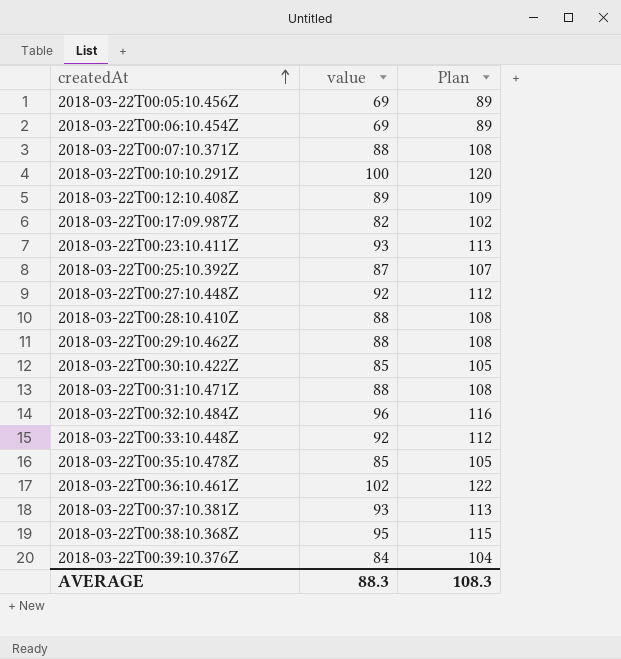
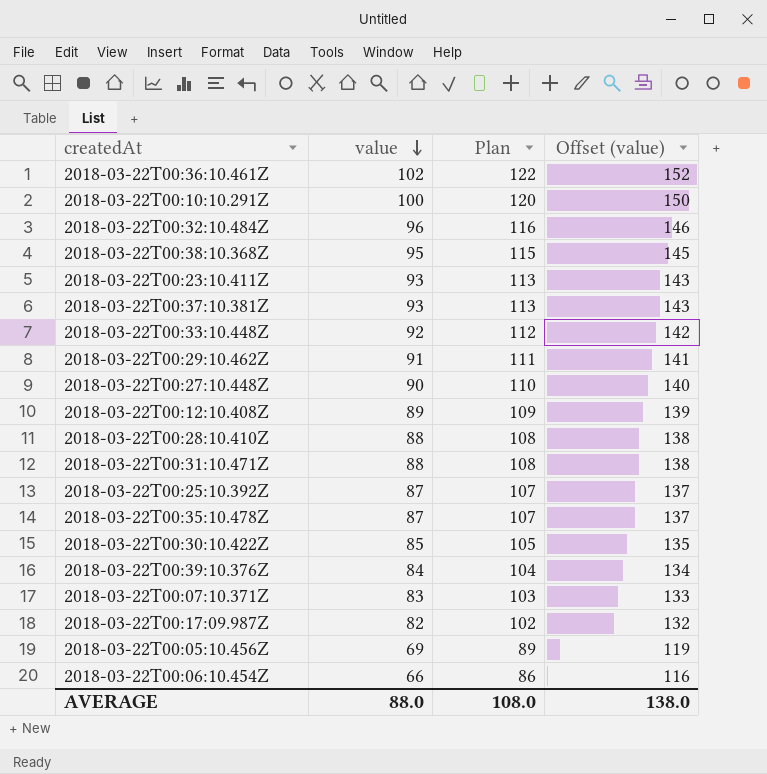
row order: createdAt ascending -> value descending
column Offset (value) | formula: none -> [value] + 50
2018-03-22T00:29:10.462Z | value: 88 -> 91
2018-03-22T00:29:10.462Z | Plan: 108 -> 111
2018-03-22T00:27:10.448Z | value: 92 -> 90
2018-03-22T00:27:10.448Z | Plan: 112 -> 110
2018-03-22T00:35:10.478Z | value: 85 -> 87
2018-03-22T00:35:10.478Z | Plan: 105 -> 107
2018-03-22T00:07:10.371Z | value: 88 -> 83
2018-03-22T00:07:10.371Z | Plan: 108 -> 103
2018-03-22T00:06:10.454Z | value: 69 -> 66
2018-03-22T00:06:10.454Z | Plan: 89 -> 86
AVERAGE | value: 88.3 -> 88.0
AVERAGE | Plan: 108.3 -> 108.0

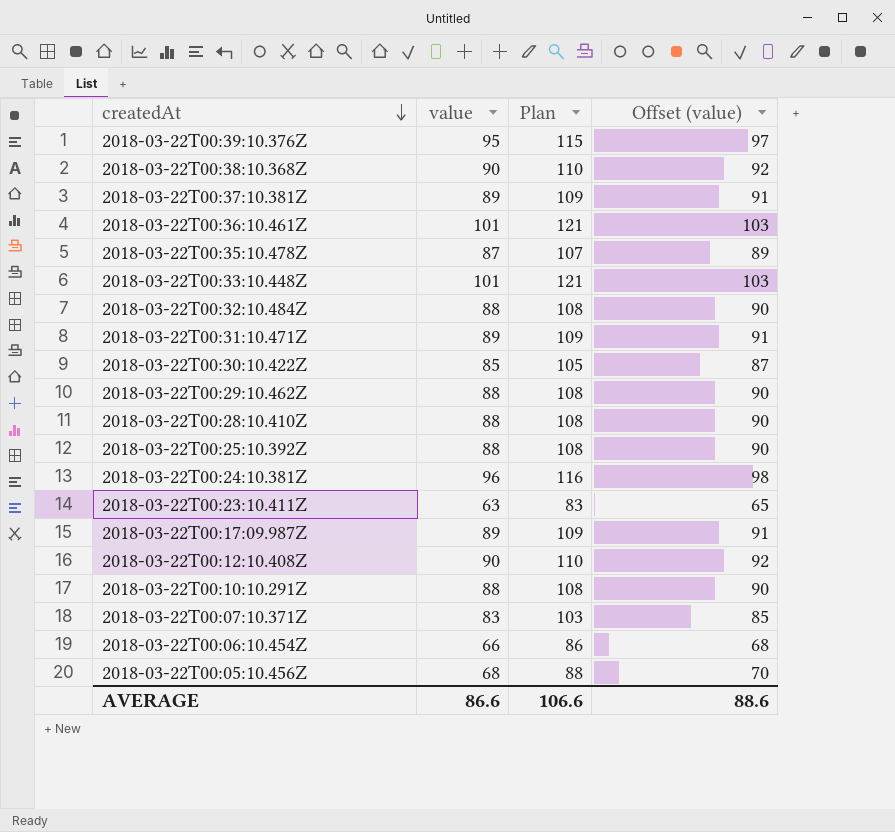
row order: value descending -> createdAt descending
column Offset (value) | formula: [value] + 50 -> [value] + 2
row 2018-03-22T00:27:10.448Z: 90 | 110 | 140 -> none
2018-03-22T00:39:10.376Z | value: 84 -> 95
2018-03-22T00:39:10.376Z | Plan: 104 -> 115
2018-03-22T00:38:10.368Z | value: 95 -> 90
2018-03-22T00:38:10.368Z | Plan: 115 -> 110
2018-03-22T00:37:10.381Z | value: 93 -> 89
2018-03-22T00:37:10.381Z | Plan: 113 -> 109
2018-03-22T00:36:10.461Z | value: 102 -> 101
2018-03-22T00:36:10.461Z | Plan: 122 -> 121
2018-03-22T00:33:10.448Z | value: 92 -> 101
2018-03-22T00:33:10.448Z | Plan: 112 -> 121
2018-03-22T00:32:10.484Z | value: 96 -> 88
2018-03-22T00:32:10.484Z | Plan: 116 -> 108
2018-03-22T00:31:10.471Z | value: 88 -> 89
2018-03-22T00:31:10.471Z | Plan: 108 -> 109
2018-03-22T00:29:10.462Z | value: 91 -> 88
2018-03-22T00:29:10.462Z | Plan: 111 -> 108
2018-03-22T00:25:10.392Z | value: 87 -> 88
2018-03-22T00:25:10.392Z | Plan: 107 -> 108
row 2018-03-22T00:24:10.381Z: none -> 96 | 116 | 98
2018-03-22T00:23:10.411Z | value: 93 -> 63
2018-03-22T00:23:10.411Z | Plan: 113 -> 83
2018-03-22T00:17:09.987Z | value: 82 -> 89
2018-03-22T00:17:09.987Z | Plan: 102 -> 109
2018-03-22T00:12:10.408Z | value: 89 -> 90
2018-03-22T00:12:10.408Z | Plan: 109 -> 110
2018-03-22T00:10:10.291Z | value: 100 -> 88
2018-03-22T00:10:10.291Z | Plan: 120 -> 108
2018-03-22T00:05:10.456Z | value: 69 -> 68
2018-03-22T00:05:10.456Z | Plan: 89 -> 88
AVERAGE | value: 88.0 -> 86.6
AVERAGE | Plan: 108.0 -> 106.6
AVERAGE | Offset (value): 138.0 -> 88.6

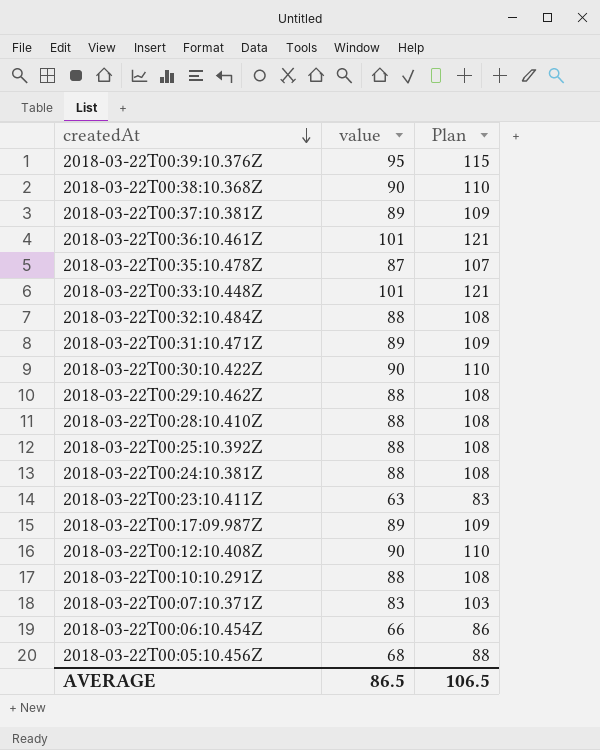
column Offset (value) | formula: [value] + 2 -> none
2018-03-22T00:30:10.422Z | value: 85 -> 90
2018-03-22T00:30:10.422Z | Plan: 105 -> 110
2018-03-22T00:24:10.381Z | value: 96 -> 88
2018-03-22T00:24:10.381Z | Plan: 116 -> 108
AVERAGE | value: 86.6 -> 86.5
AVERAGE | Plan: 106.6 -> 106.5

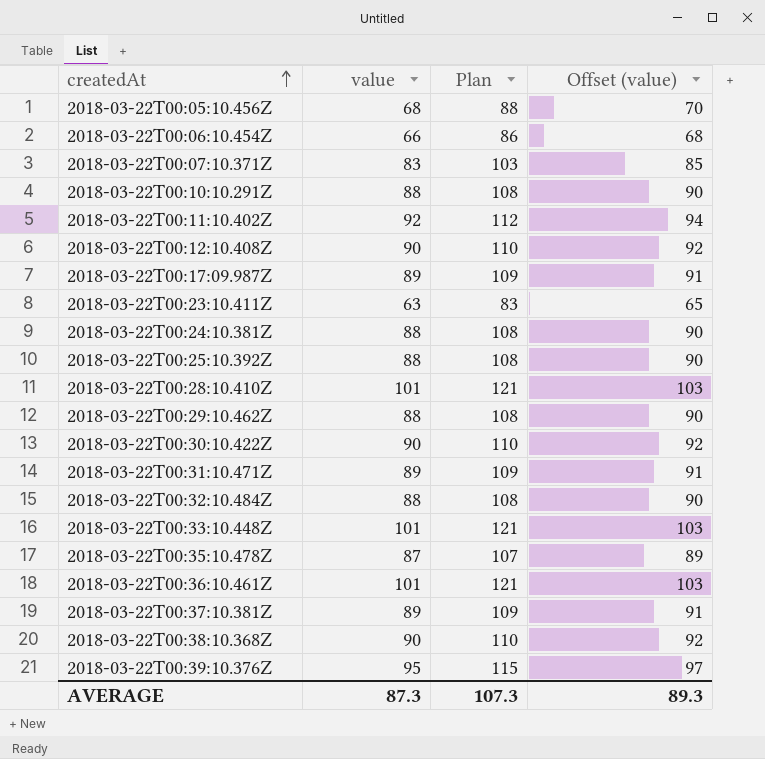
row order: createdAt descending -> createdAt ascending
column Offset (value) | formula: none -> [value] + 2
row 2018-03-22T00:11:10.402Z: none -> 92 | 112 | 94
2018-03-22T00:28:10.410Z | value: 88 -> 101
2018-03-22T00:28:10.410Z | Plan: 108 -> 121
AVERAGE | value: 86.5 -> 87.3
AVERAGE | Plan: 106.5 -> 107.3

